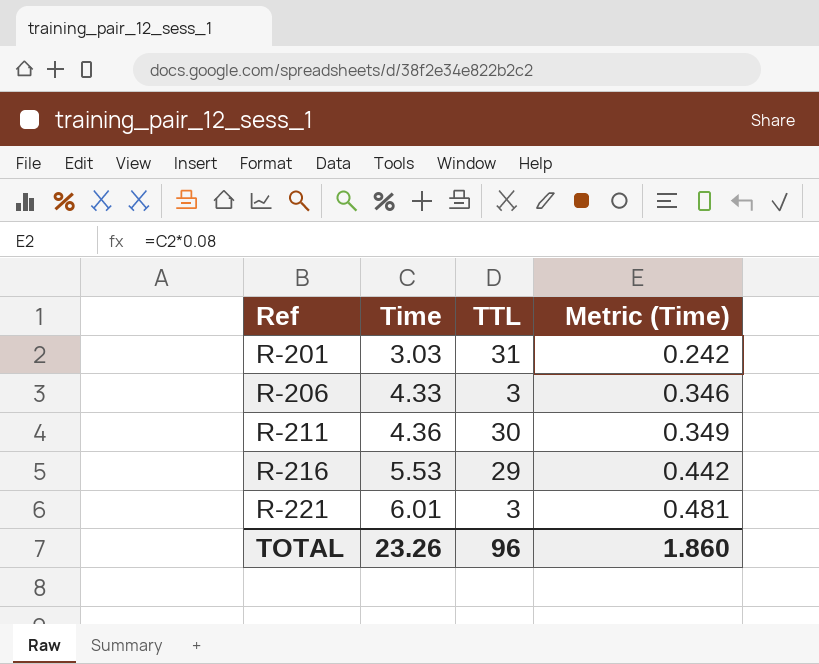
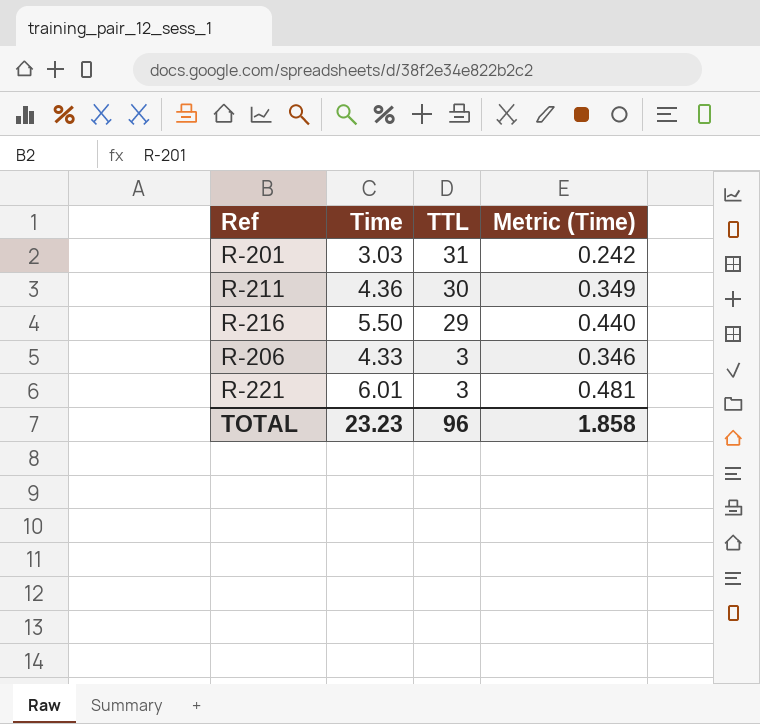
row order: Ref ascending -> TTL descending
R-216 | Time: 5.53 -> 5.50
R-216 | Metric (Time): 0.442 -> 0.440
TOTAL | Time: 23.26 -> 23.23
TOTAL | Metric (Time): 1.860 -> 1.858

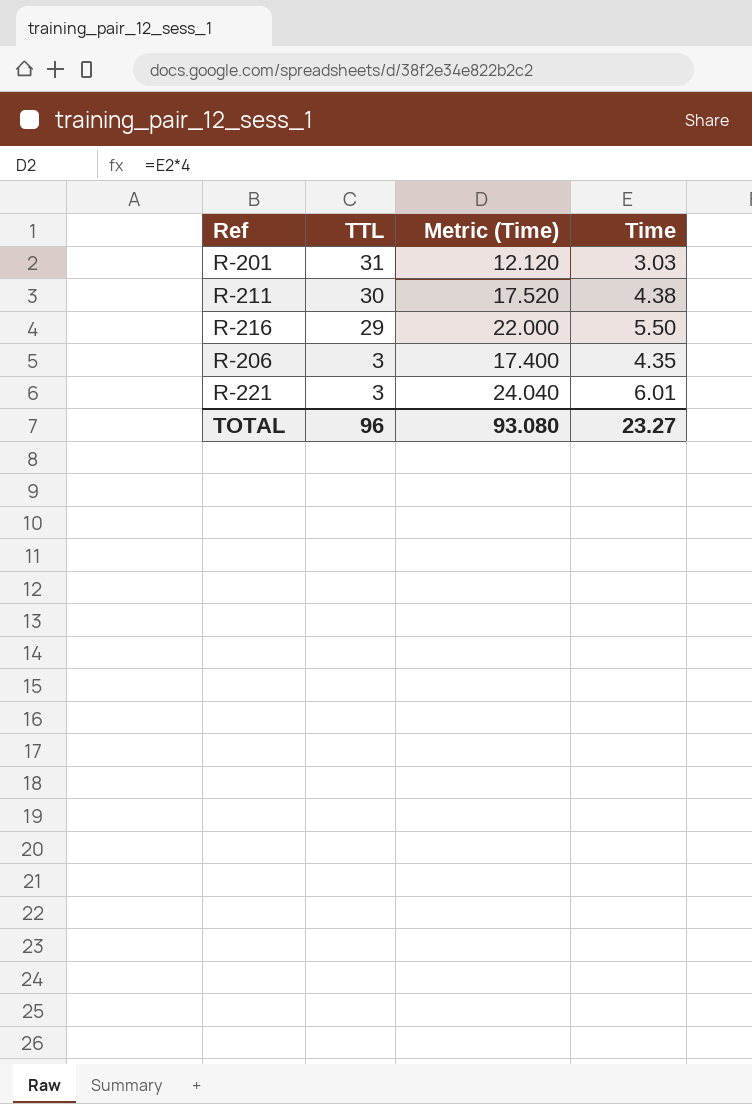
column Metric (Time) | formula: [Time] * 0.08 -> [Time] * 4
column Time | position: 2 -> 4
R-211 | Time: 4.36 -> 4.38
R-206 | Time: 4.33 -> 4.35
TOTAL | Metric (Time): 1.858 -> 93.080
TOTAL | Time: 23.23 -> 23.27

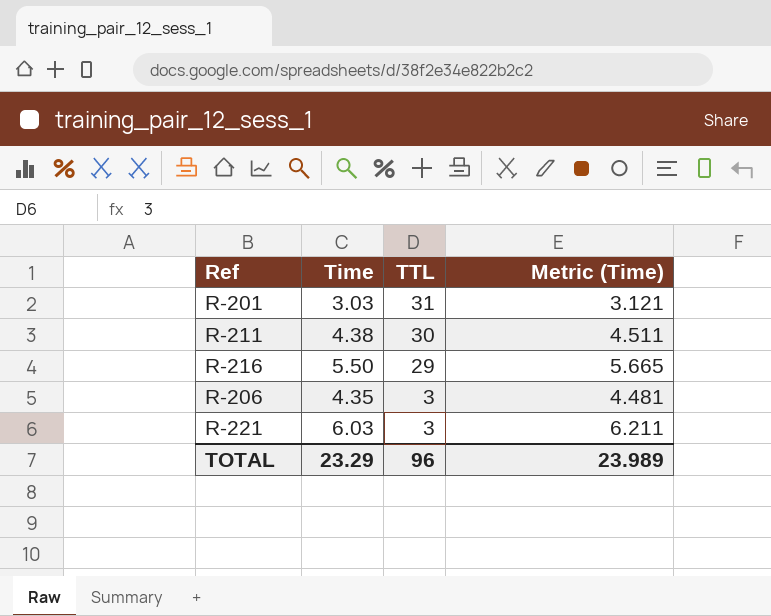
column Time | position: 4 -> 2
column Metric (Time) | formula: [Time] * 4 -> [Time] * 1.03
R-221 | Time: 6.01 -> 6.03
TOTAL | Time: 23.27 -> 23.29
TOTAL | Metric (Time): 93.080 -> 23.989

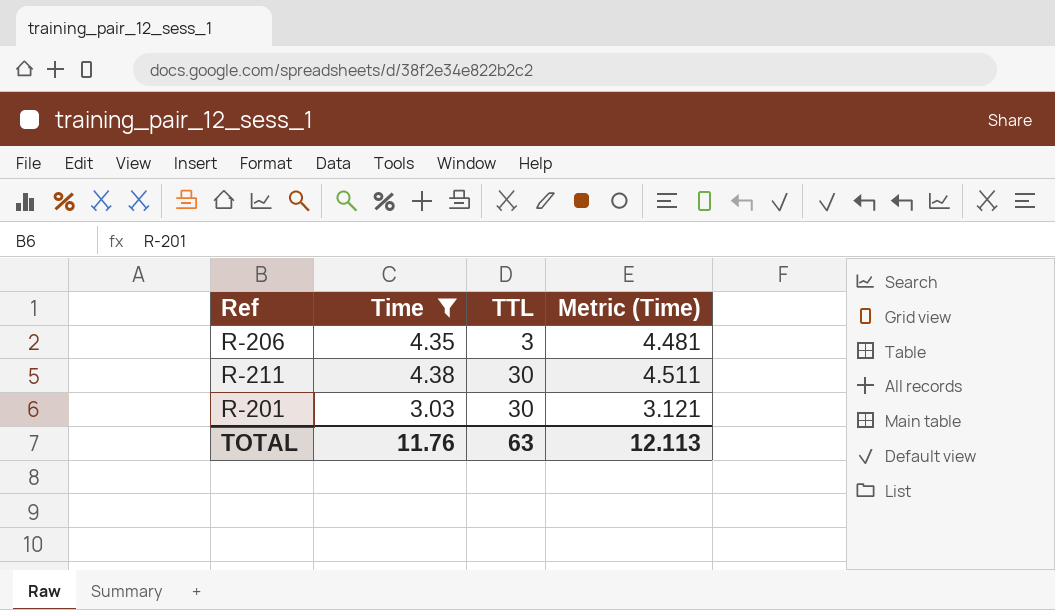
filter: none -> Time <= 4.38
row order: TTL descending -> TTL ascending
R-201 | TTL: 31 -> 30
TOTAL | Time: 23.29 -> 11.76
TOTAL | TTL: 96 -> 63
TOTAL | Metric (Time): 23.989 -> 12.113

